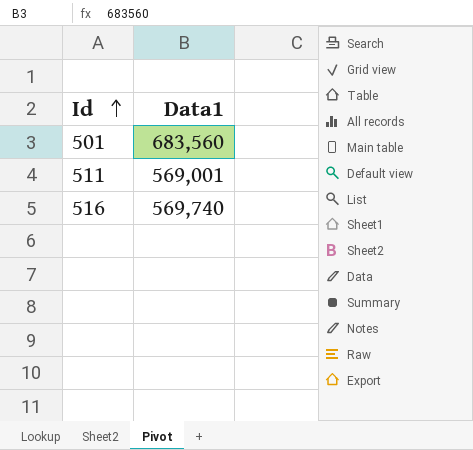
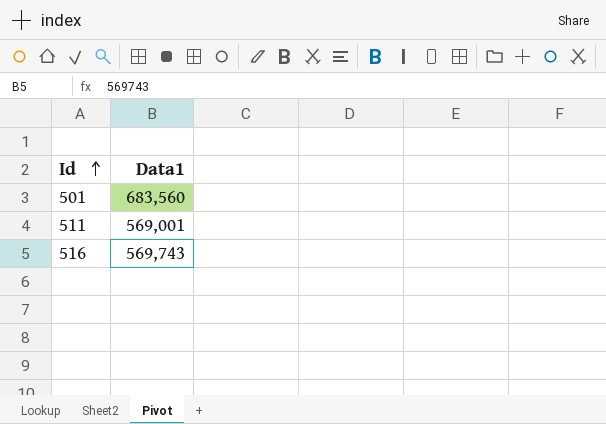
516 | Data1: 569,740 -> 569,743

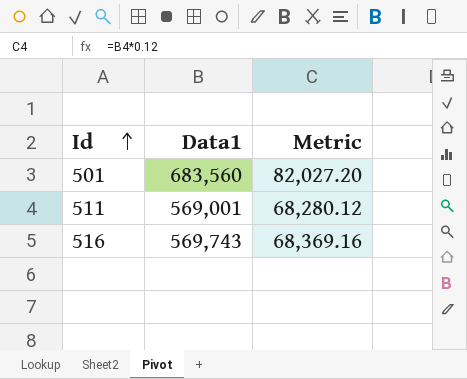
column Metric | formula: none -> [Data1] * 0.12

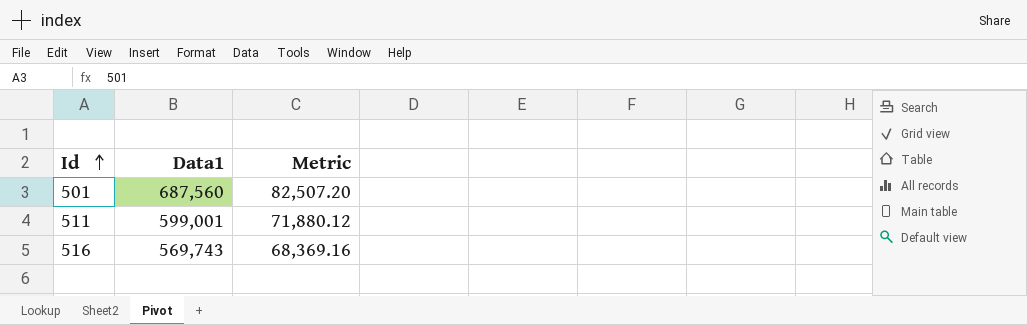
501 | Data1: 683,560 -> 687,560
501 | Metric: 82,027.20 -> 82,507.20
511 | Data1: 569,001 -> 599,001
511 | Metric: 68,280.12 -> 71,880.12

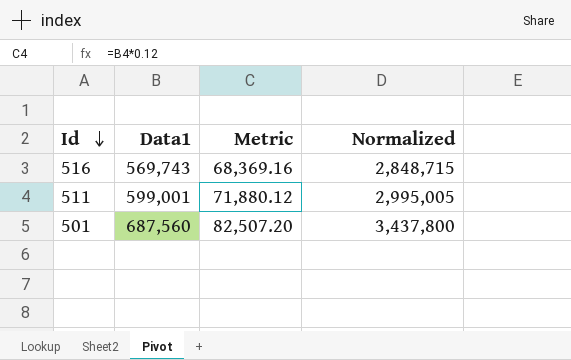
row order: Id ascending -> Id descending
column Normalized | formula: none -> [Data1] * 5

